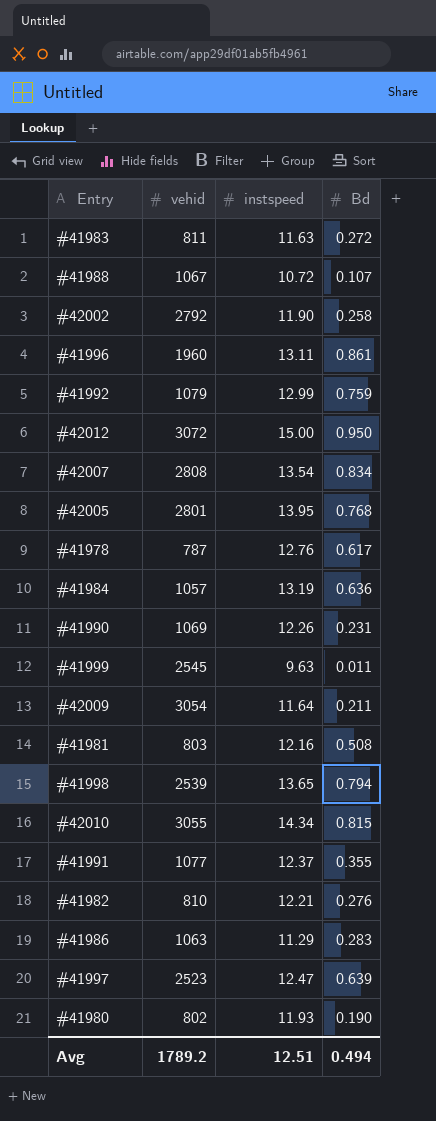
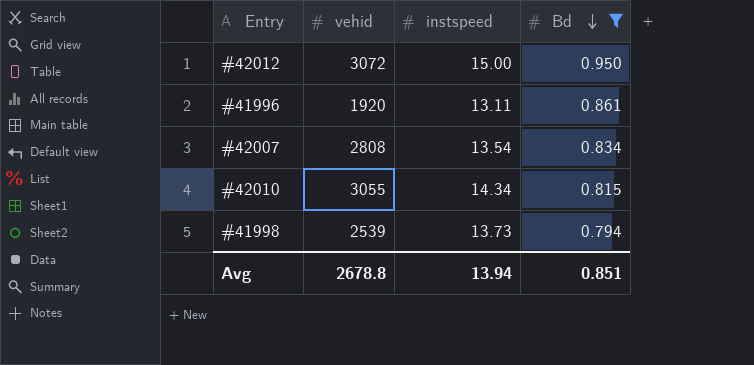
filter: none -> Bd >= 0.794
row order: none -> Bd descending
#41996 | vehid: 1960 -> 1920
#41998 | instspeed: 13.65 -> 13.73
Avg | vehid: 1789.2 -> 2678.8
Avg | instspeed: 12.51 -> 13.94
Avg | Bd: 0.494 -> 0.851

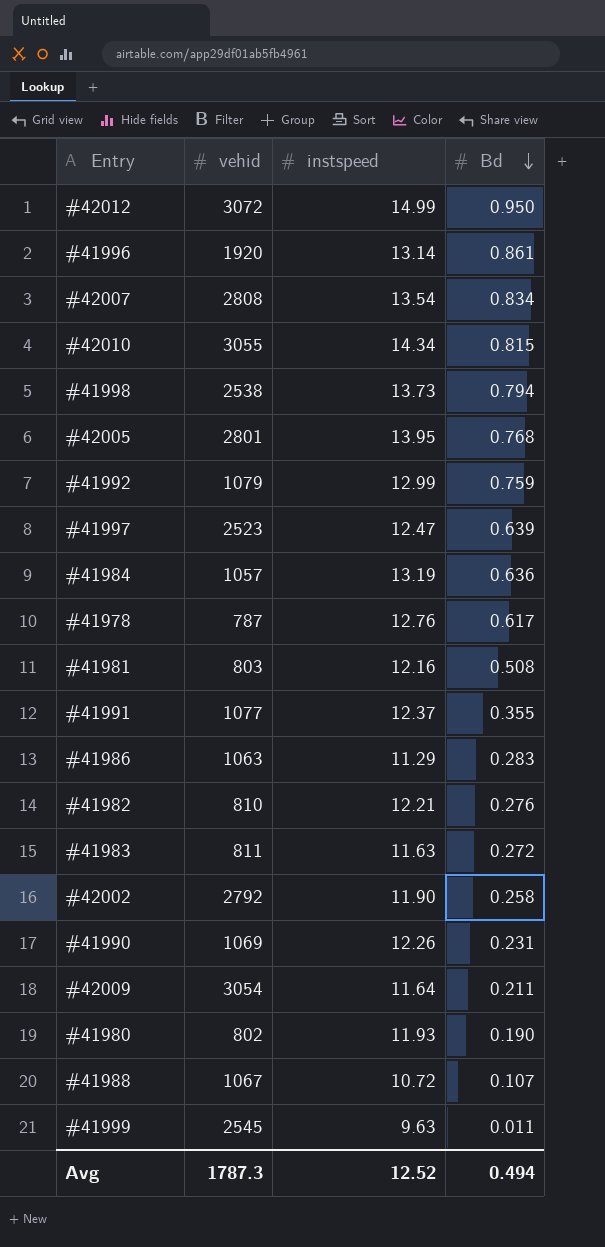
filter: Bd >= 0.794 -> none
#42012 | instspeed: 15.00 -> 14.99
#41996 | instspeed: 13.11 -> 13.14
#41998 | vehid: 2539 -> 2538
Avg | vehid: 2678.8 -> 1787.3
Avg | instspeed: 13.94 -> 12.52
Avg | Bd: 0.851 -> 0.494

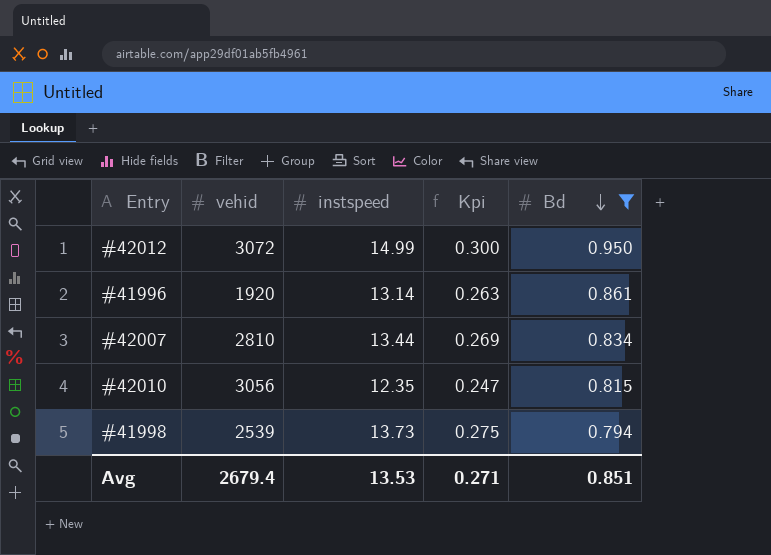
filter: none -> Bd >= 0.794
column Kpi | formula: none -> [instspeed] * 0.02
#42007 | vehid: 2808 -> 2810
#42007 | instspeed: 13.54 -> 13.44
#42010 | vehid: 3055 -> 3056
#42010 | instspeed: 14.34 -> 12.35
#41998 | vehid: 2538 -> 2539
Avg | vehid: 1787.3 -> 2679.4
Avg | instspeed: 12.52 -> 13.53
Avg | Bd: 0.494 -> 0.851

